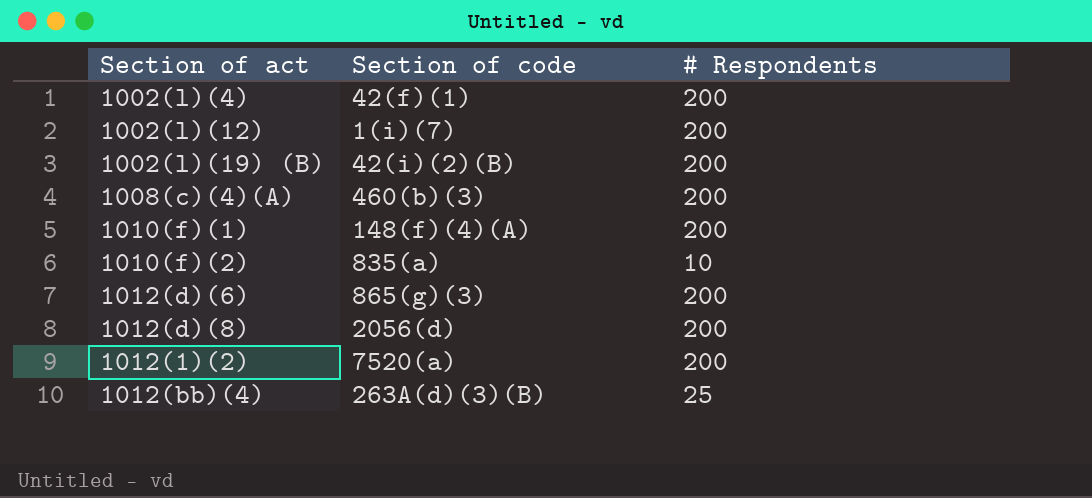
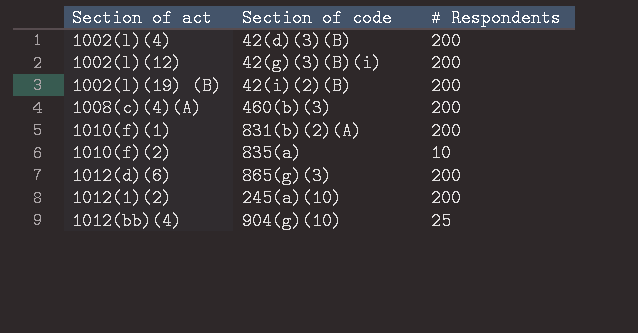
row 1012(d)(8): 2056(d) | 200 -> none
1002(l)(4) | Section of code: 42(f)(1) -> 42(d)(3)(B)
1002(l)(12) | Section of code: 1(i)(7) -> 42(g)(3)(B)(i)
1010(f)(1) | Section of code: 148(f)(4)(A) -> 831(b)(2)(A)
1012(1)(2) | Section of code: 7520(a) -> 245(a)(10)
1012(bb)(4) | Section of code: 263A(d)(3)(B) -> 904(g)(10)

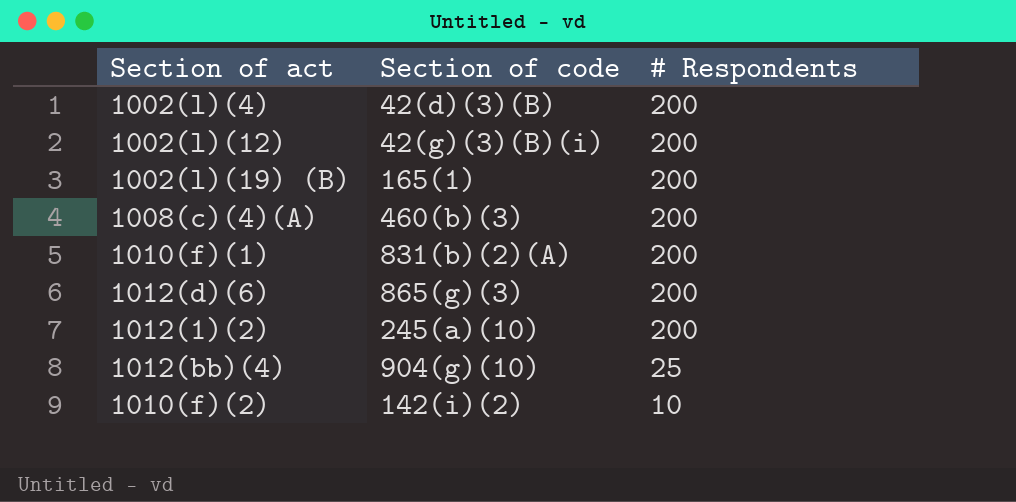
row order: none -> # Respondents descending
1002(l)(19) (B) | Section of code: 42(i)(2)(B) -> 165(1)
1010(f)(2) | Section of code: 835(a) -> 142(i)(2)

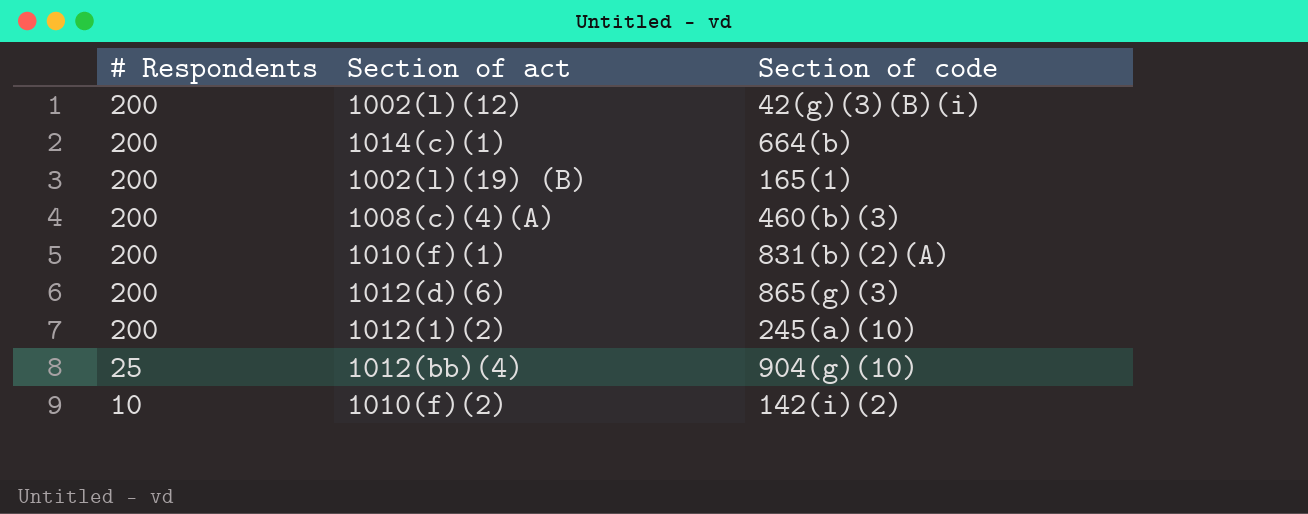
column # Respondents | position: 3 -> 1
row 1002(l)(4): 42(d)(3)(B) | 200 -> none
row 1014(c)(1): none -> 200 | 664(b)

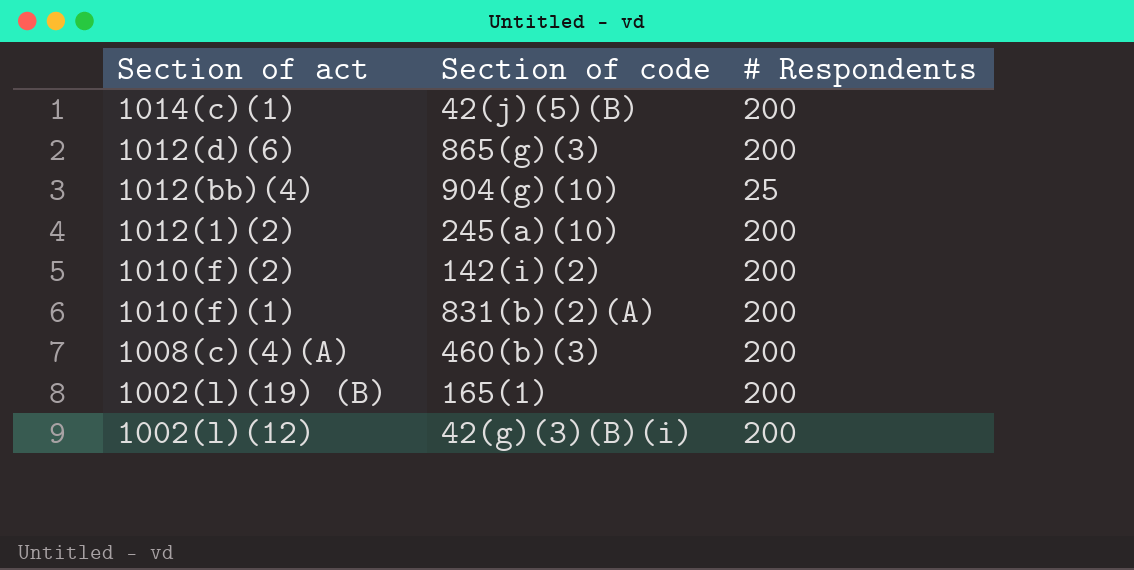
row order: # Respondents descending -> Section of act descending
column # Respondents | position: 1 -> 3
1014(c)(1) | Section of code: 664(b) -> 42(j)(5)(B)
1010(f)(2) | # Respondents: 10 -> 200

